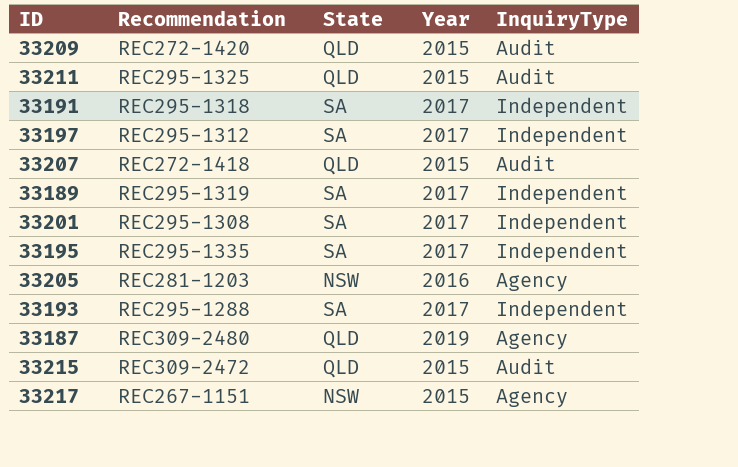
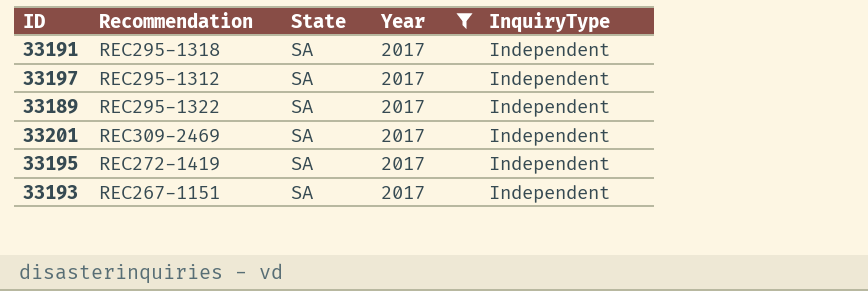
filter: none -> Year = 2017
33189 | Recommendation: REC295-1319 -> REC295-1322
33201 | Recommendation: REC295-1308 -> REC309-2469
33195 | Recommendation: REC295-1335 -> REC272-1419
33193 | Recommendation: REC295-1288 -> REC267-1151

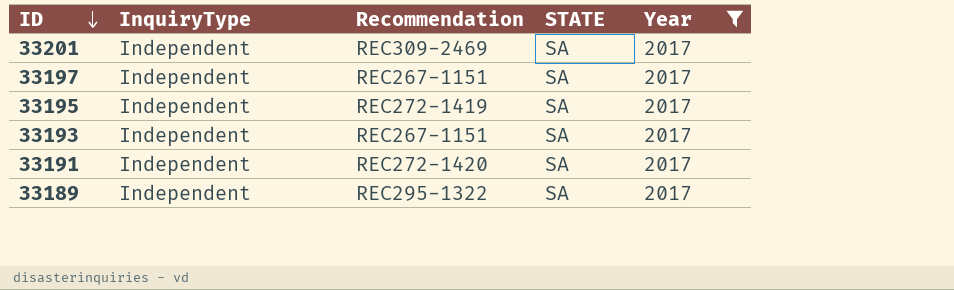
row order: none -> ID descending
column InquiryType | position: 5 -> 2
column name: State -> STATE
33197 | Recommendation: REC295-1312 -> REC267-1151
33191 | Recommendation: REC295-1318 -> REC272-1420

